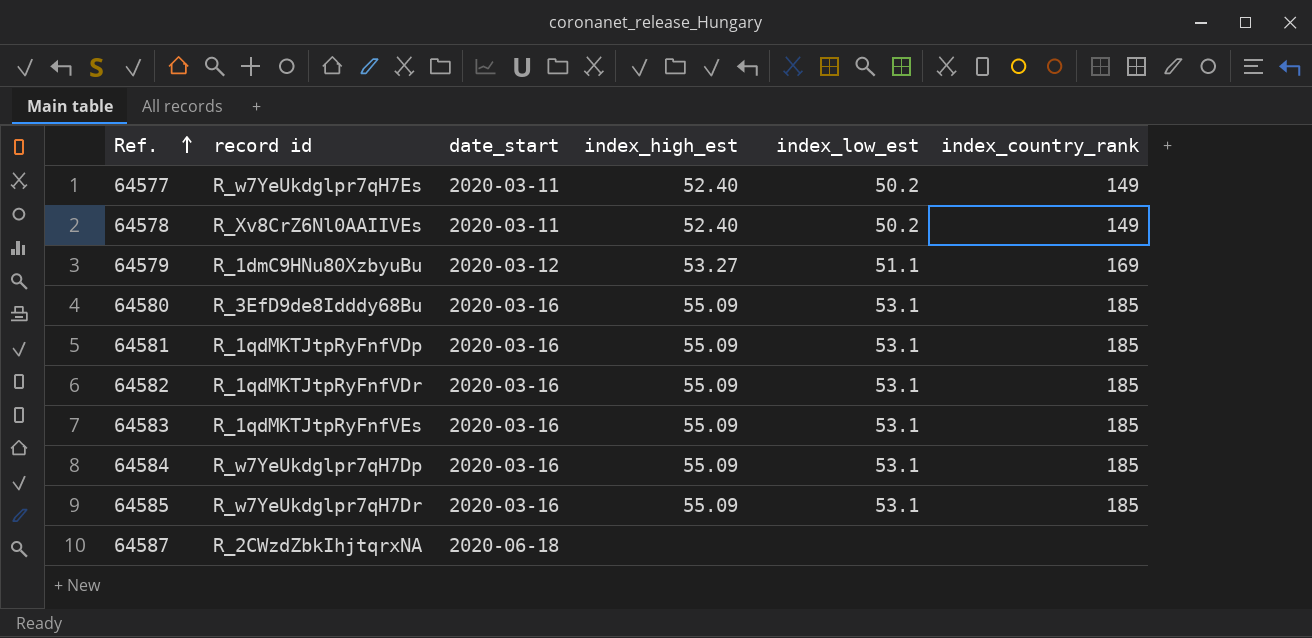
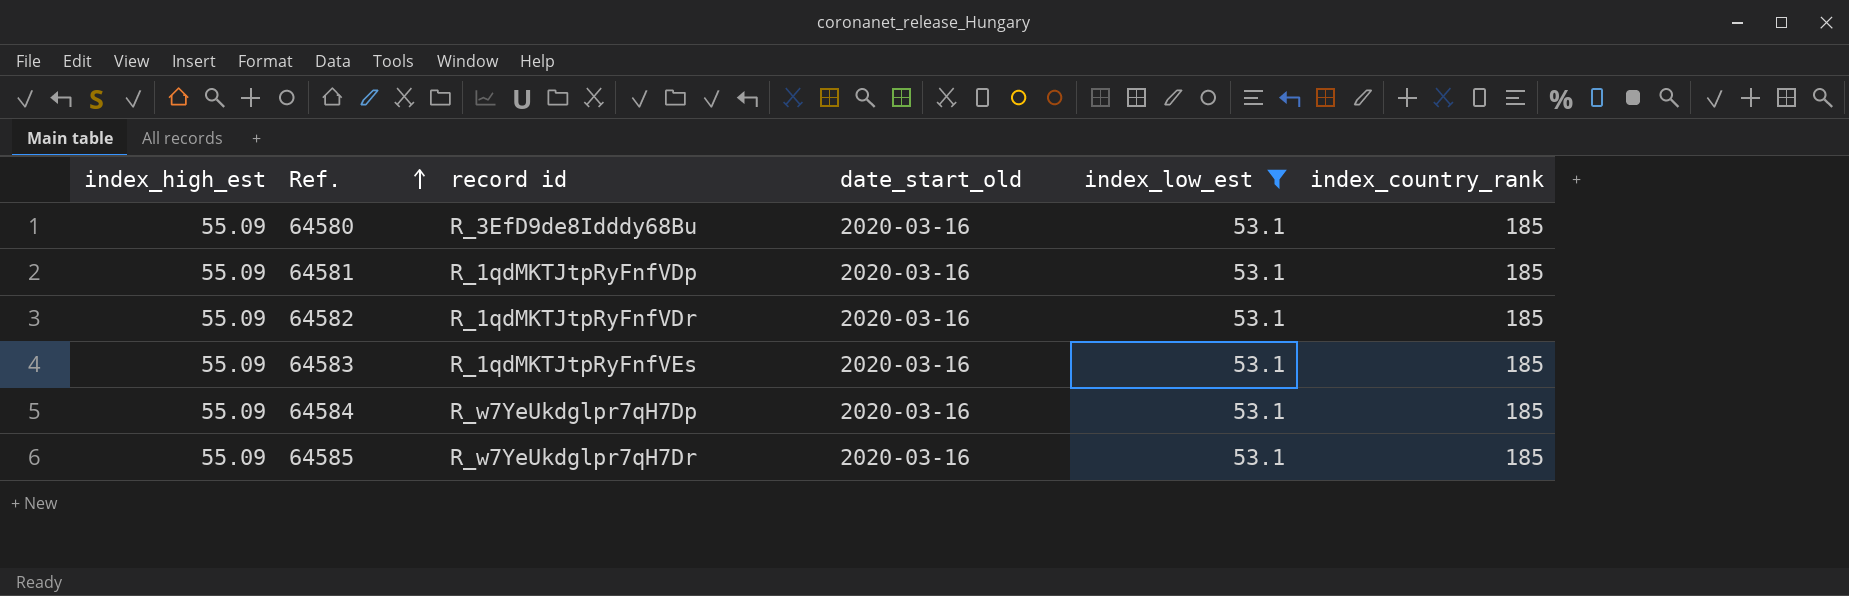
filter: none -> index_low_est = 53.1
column index_high_est | position: 4 -> 1
column name: date_start -> date_start_old

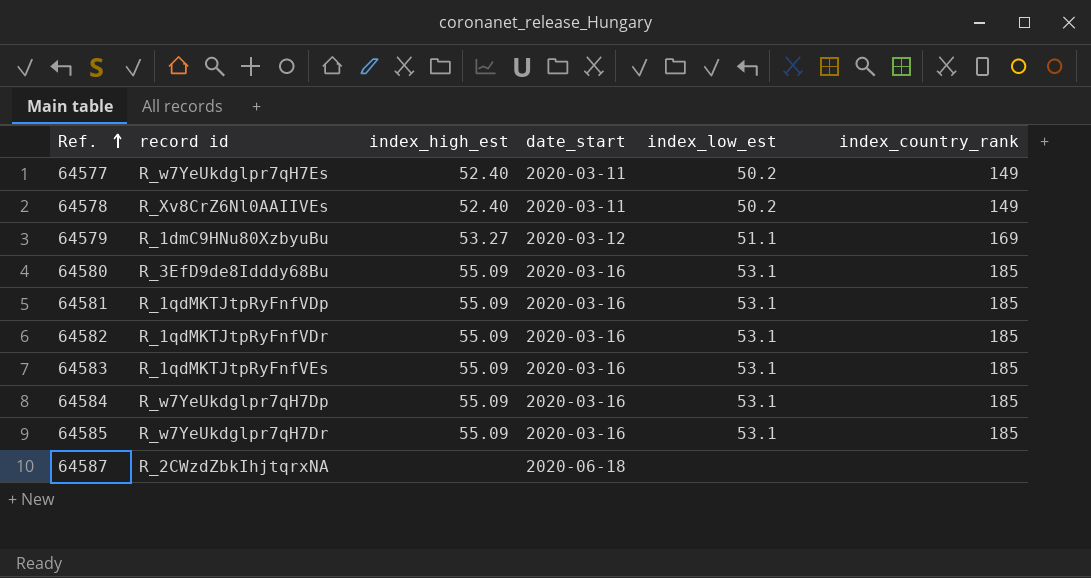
filter: index_low_est = 53.1 -> none
column index_high_est | position: 1 -> 3
column name: date_start_old -> date_start

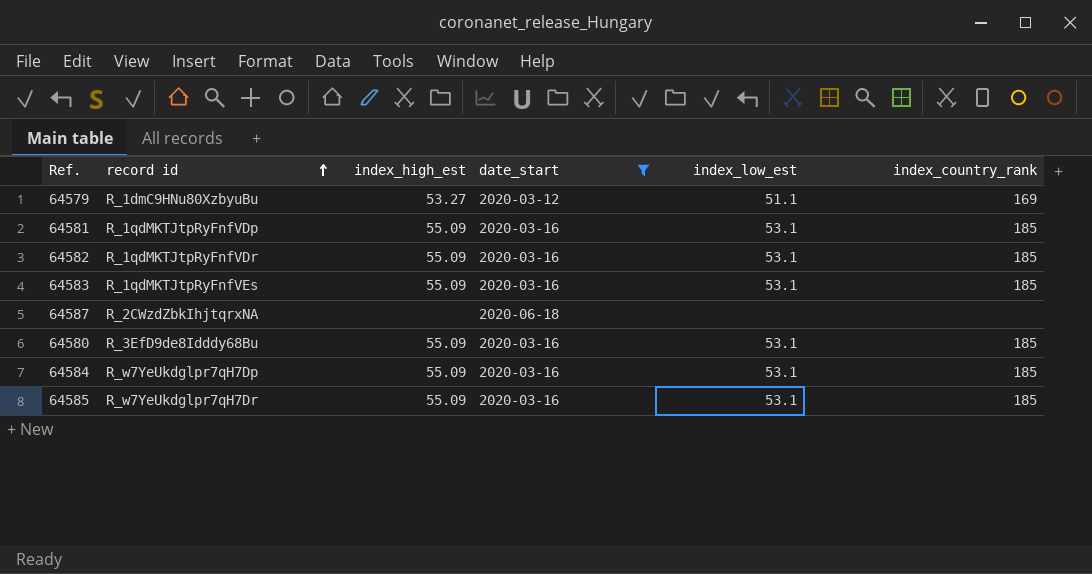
filter: none -> date_start != 2020-03-11
row order: Ref. ascending -> record id ascending

